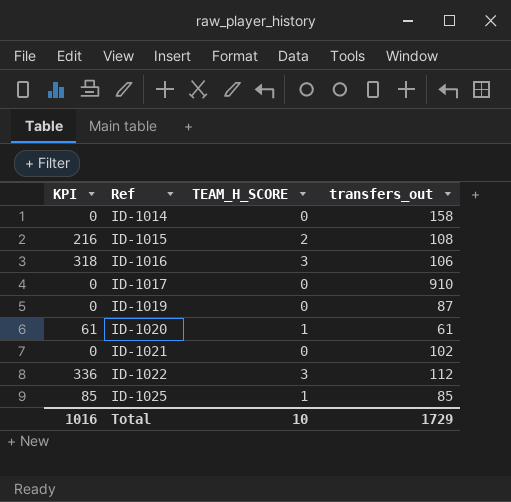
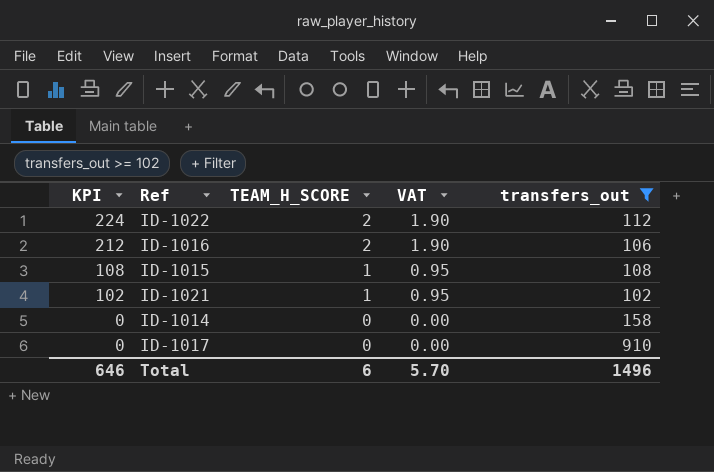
filter: none -> transfers_out >= 102
row order: Ref ascending -> KPI descending
column VAT | formula: none -> [TEAM_H_SCORE] * 0.95
ID-1022 | KPI: 336 -> 224
ID-1022 | TEAM_H_SCORE: 3 -> 2
ID-1016 | KPI: 318 -> 212
ID-1016 | TEAM_H_SCORE: 3 -> 2
ID-1015 | KPI: 216 -> 108
ID-1015 | TEAM_H_SCORE: 2 -> 1
ID-1021 | KPI: 0 -> 102
ID-1021 | TEAM_H_SCORE: 0 -> 1
Total | KPI: 1016 -> 646
Total | TEAM_H_SCORE: 10 -> 6
Total | transfers_out: 1729 -> 1496

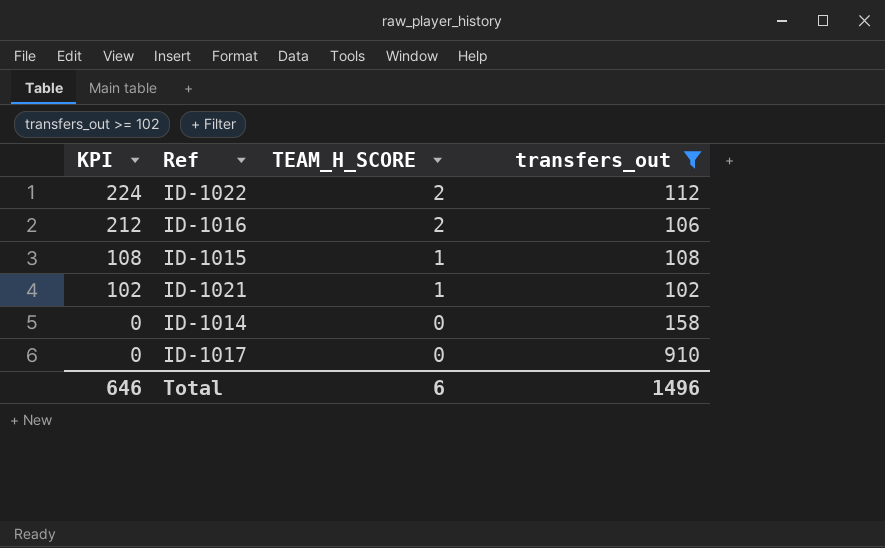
column VAT | formula: [TEAM_H_SCORE] * 0.95 -> none

